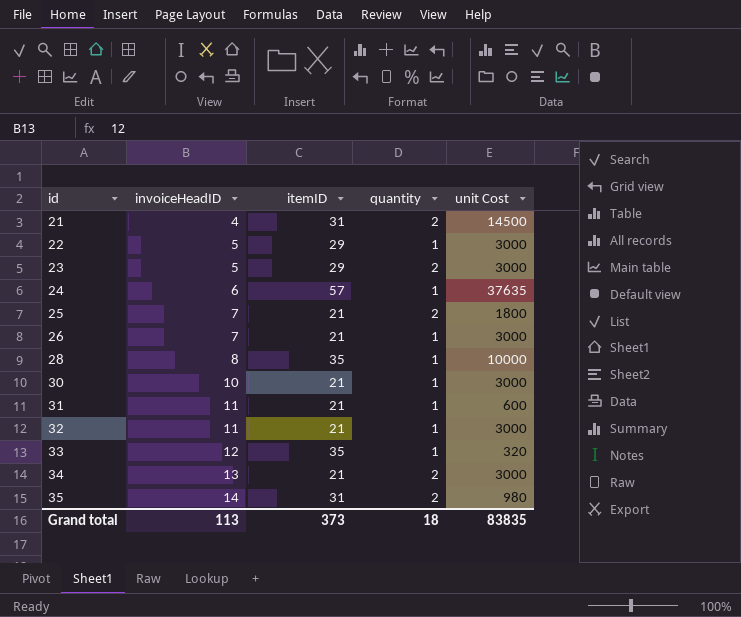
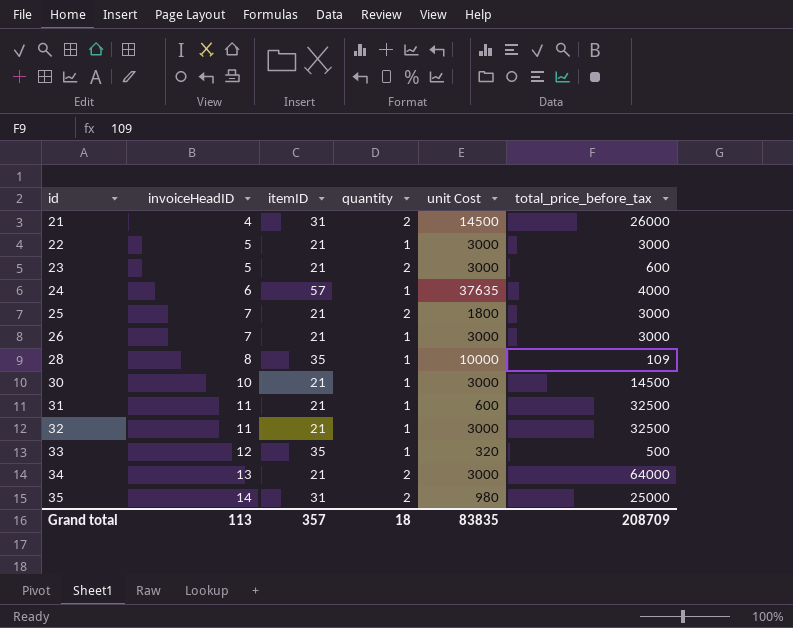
column total_price_before_tax | position: none -> 6
22 | itemID: 29 -> 21
23 | itemID: 29 -> 21
Grand total | itemID: 373 -> 357

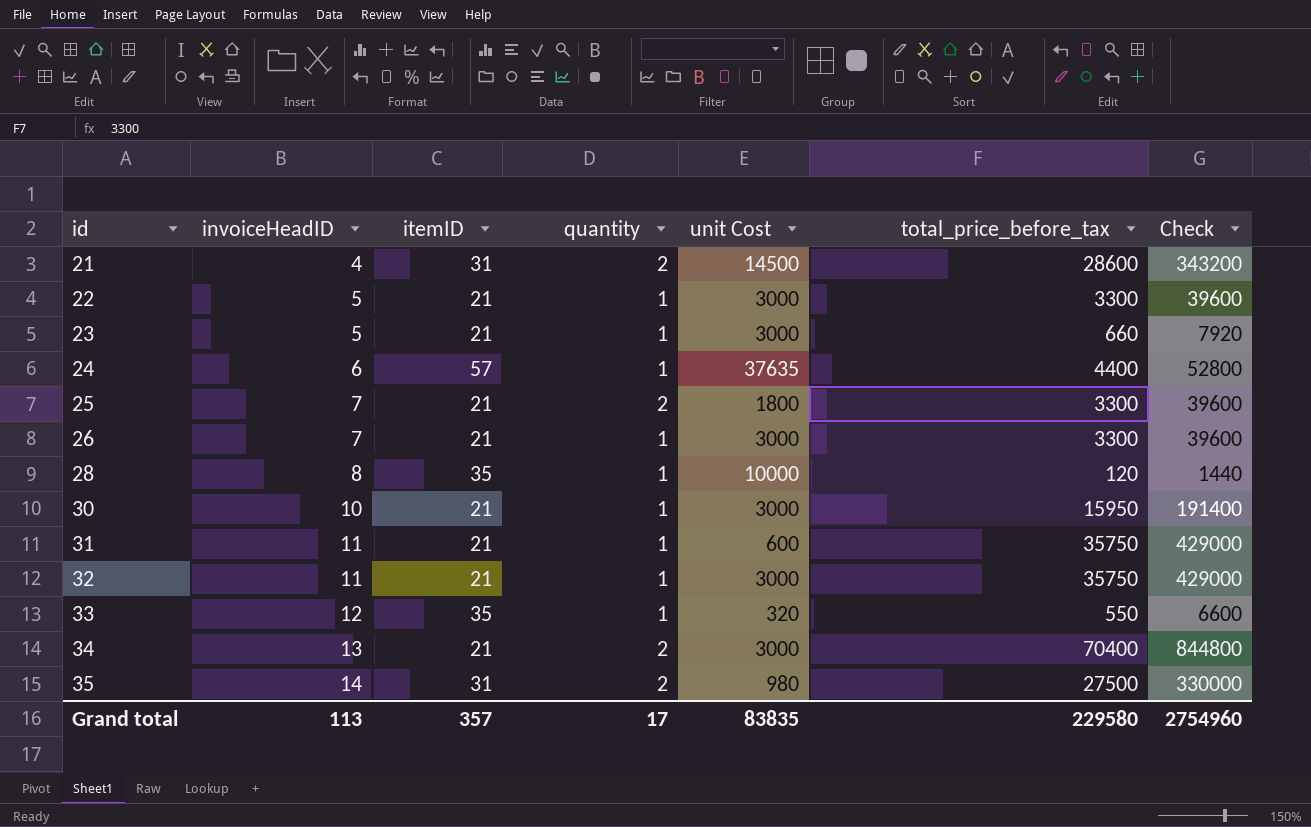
column Check | formula: none -> [total_price_before_tax] * 12
21 | total_price_before_tax: 26000 -> 28600
22 | total_price_before_tax: 3000 -> 3300
23 | quantity: 2 -> 1
23 | total_price_before_tax: 600 -> 660
24 | total_price_before_tax: 4000 -> 4400
25 | total_price_before_tax: 3000 -> 3300
26 | total_price_before_tax: 3000 -> 3300
28 | total_price_before_tax: 109 -> 120
30 | total_price_before_tax: 14500 -> 15950
31 | total_price_before_tax: 32500 -> 35750
32 | total_price_before_tax: 32500 -> 35750
33 | total_price_before_tax: 500 -> 550
34 | total_price_before_tax: 64000 -> 70400
35 | total_price_before_tax: 25000 -> 27500
Grand total | quantity: 18 -> 17
Grand total | total_price_before_tax: 208709 -> 229580

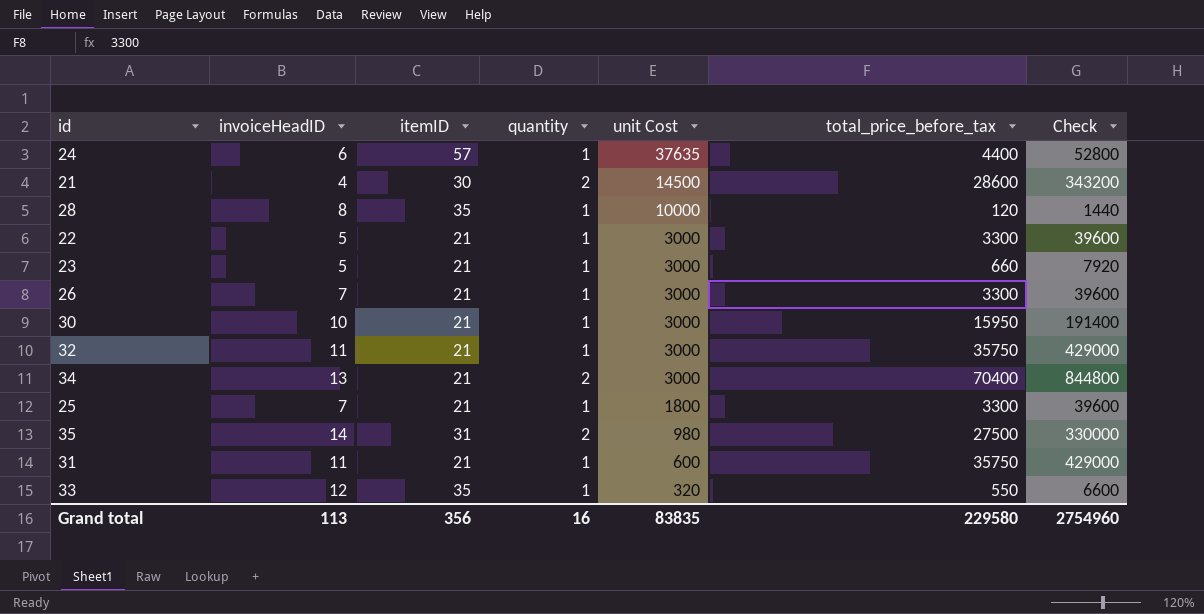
row order: id ascending -> unit Cost descending
21 | itemID: 31 -> 30
25 | quantity: 2 -> 1
Grand total | itemID: 357 -> 356
Grand total | quantity: 17 -> 16

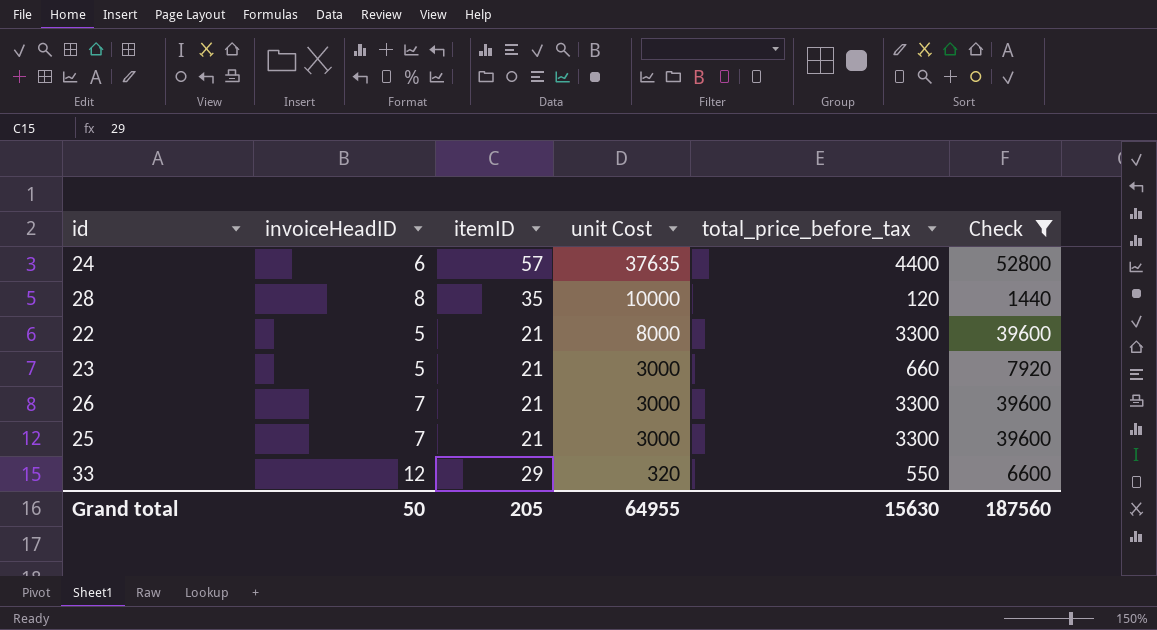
filter: none -> Check <= 52800
column quantity | position: 4 -> none
22 | unit Cost: 3000 -> 8000
25 | unit Cost: 1800 -> 3000
33 | itemID: 35 -> 29
Grand total | invoiceHeadID: 113 -> 50
Grand total | itemID: 356 -> 205
Grand total | unit Cost: 83835 -> 64955
Grand total | total_price_before_tax: 229580 -> 15630
Grand total | Check: 2754960 -> 187560

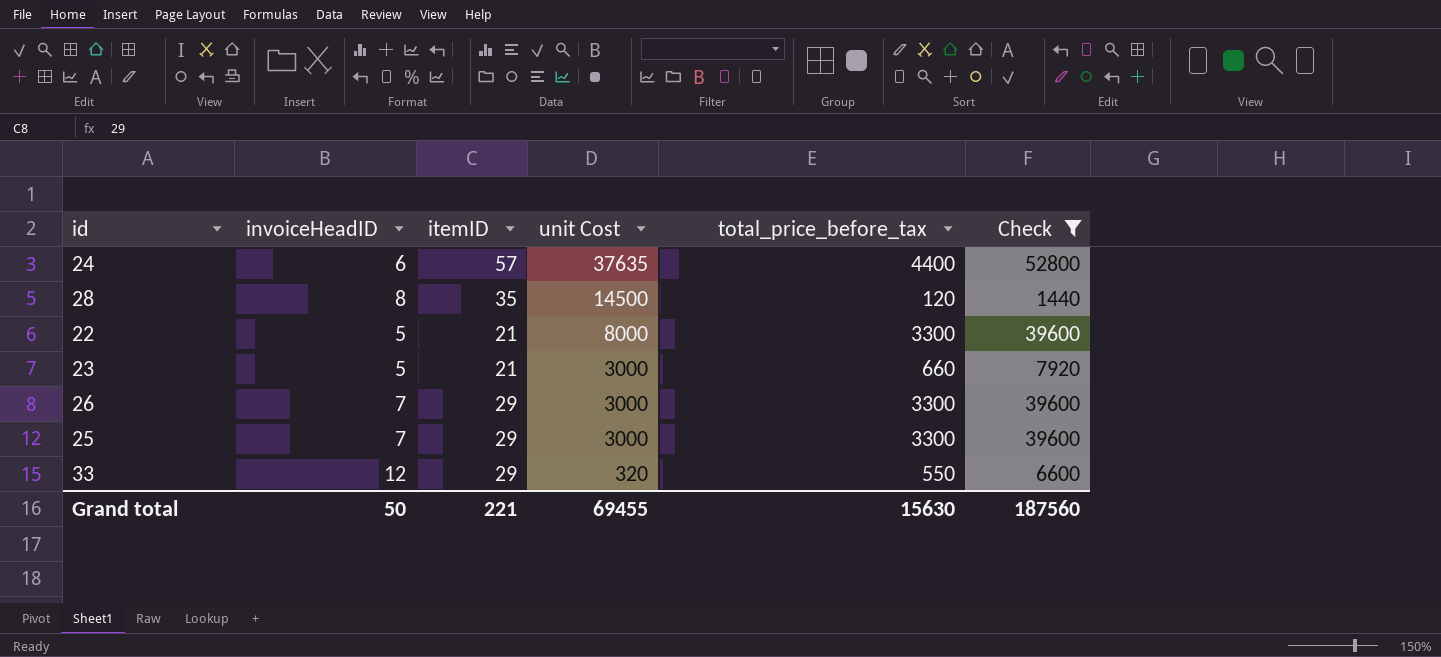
28 | unit Cost: 10000 -> 14500
26 | itemID: 21 -> 29
25 | itemID: 21 -> 29
Grand total | itemID: 205 -> 221
Grand total | unit Cost: 64955 -> 69455

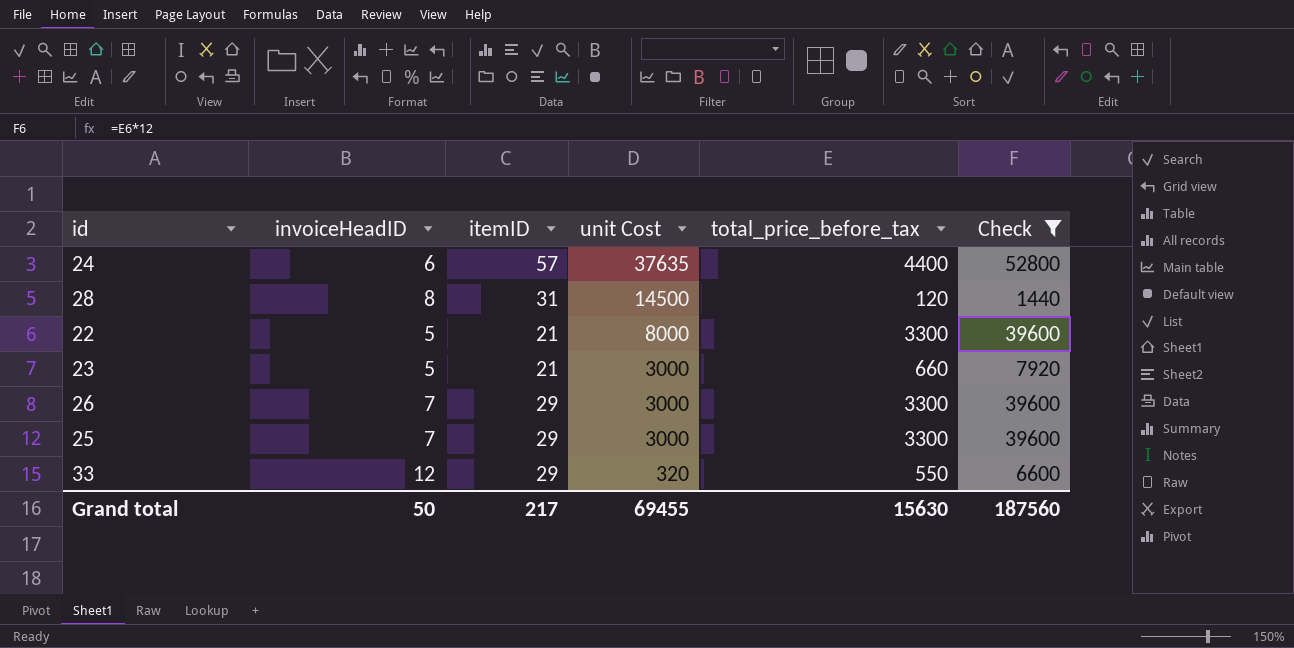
28 | itemID: 35 -> 31
Grand total | itemID: 221 -> 217

